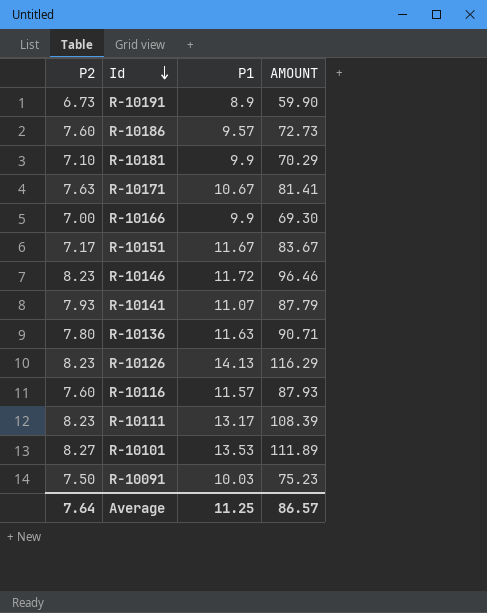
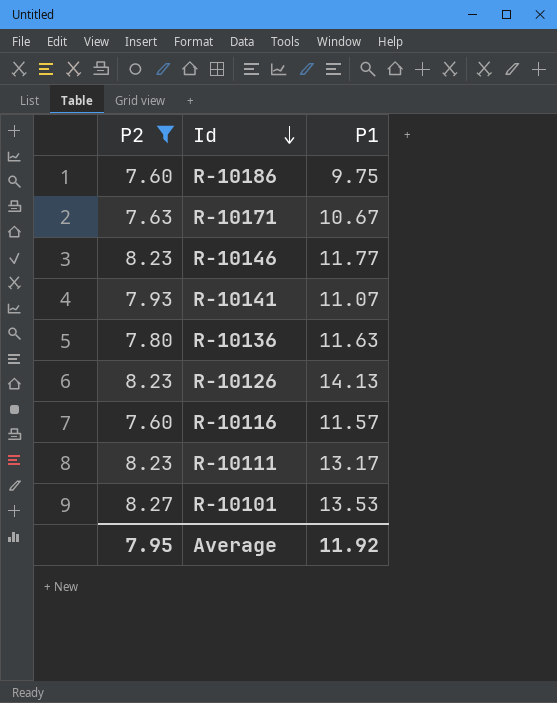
filter: none -> P2 >= 7.60
column AMOUNT | formula: [P2] * [P1] -> none
R-10186 | P1: 9.57 -> 9.75
R-10146 | P1: 11.72 -> 11.77
Average | P2: 7.64 -> 7.95
Average | P1: 11.25 -> 11.92

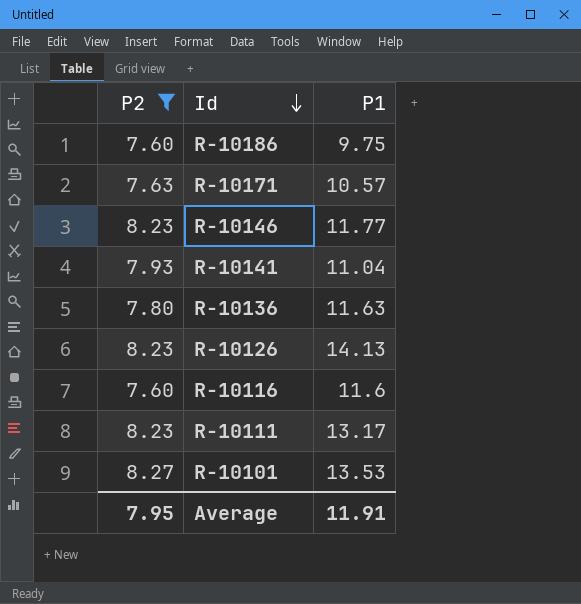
R-10171 | P1: 10.67 -> 10.57
R-10141 | P1: 11.07 -> 11.04
R-10116 | P1: 11.57 -> 11.6
Average | P1: 11.92 -> 11.91

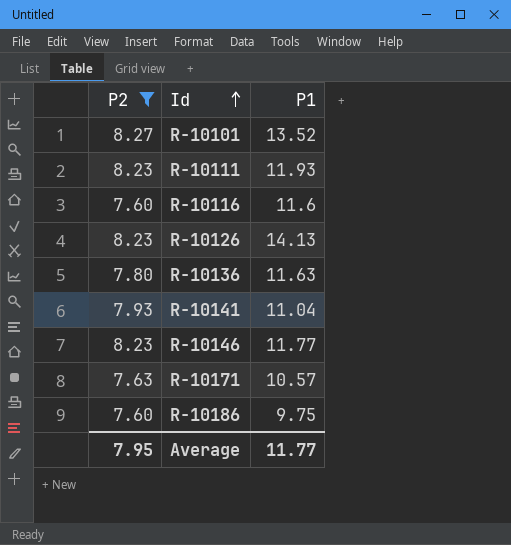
row order: Id descending -> Id ascending
R-10101 | P1: 13.53 -> 13.52
R-10111 | P1: 13.17 -> 11.93
Average | P1: 11.91 -> 11.77

